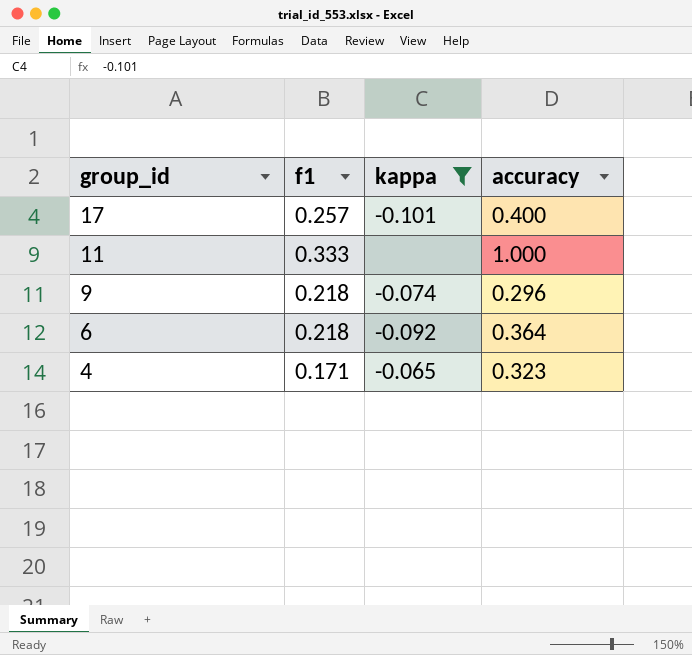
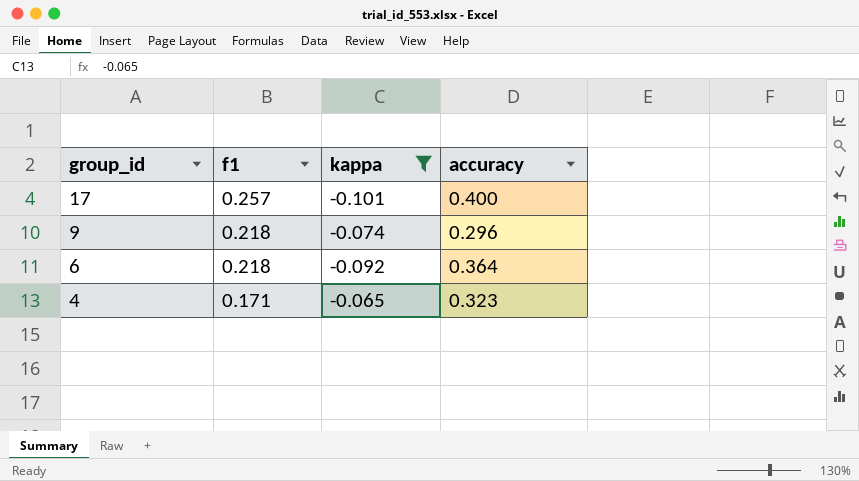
row 11: 0.333 | none | 1.000 -> none

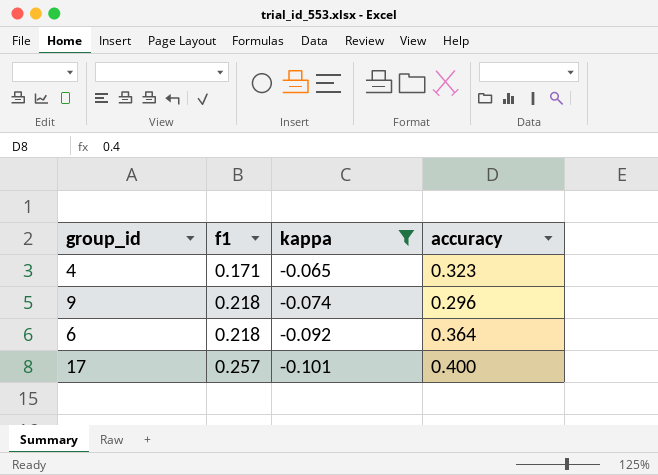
row order: group_id descending -> f1 ascending

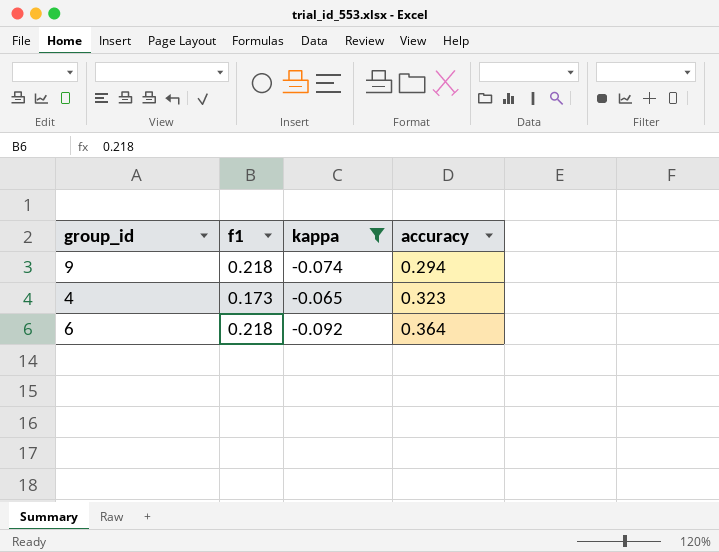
row order: f1 ascending -> accuracy ascending
row 17: 0.257 | -0.101 | 0.400 -> none
9 | accuracy: 0.296 -> 0.294
4 | f1: 0.171 -> 0.173

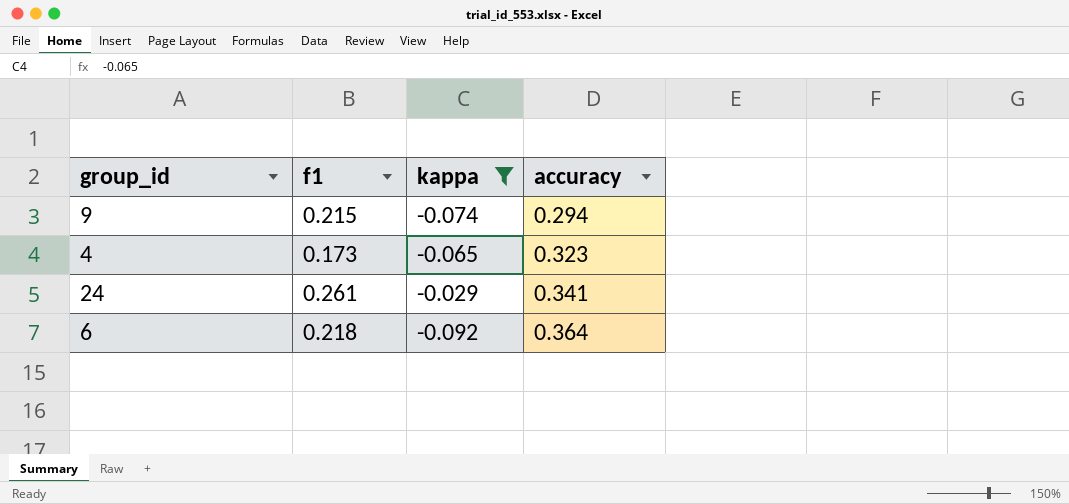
9 | f1: 0.218 -> 0.215
row 24: none -> 0.261 | -0.029 | 0.341

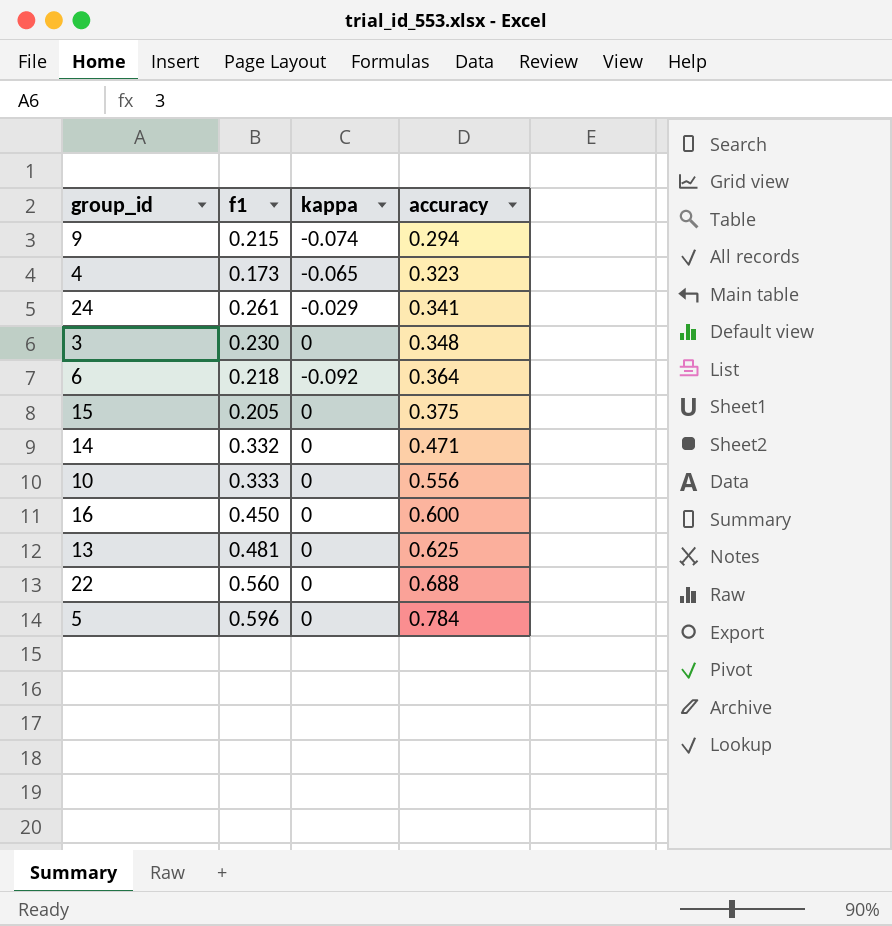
filter: kappa != 0 -> none

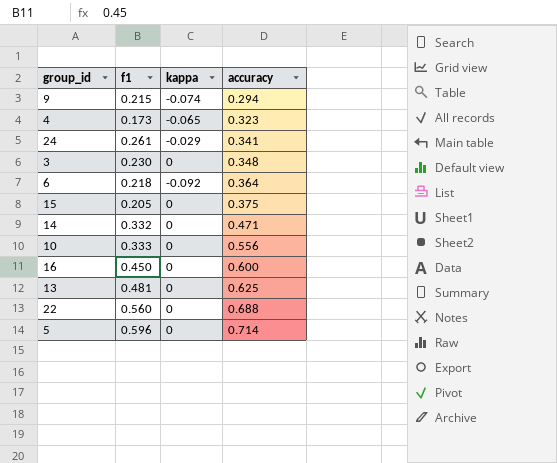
5 | accuracy: 0.784 -> 0.714

